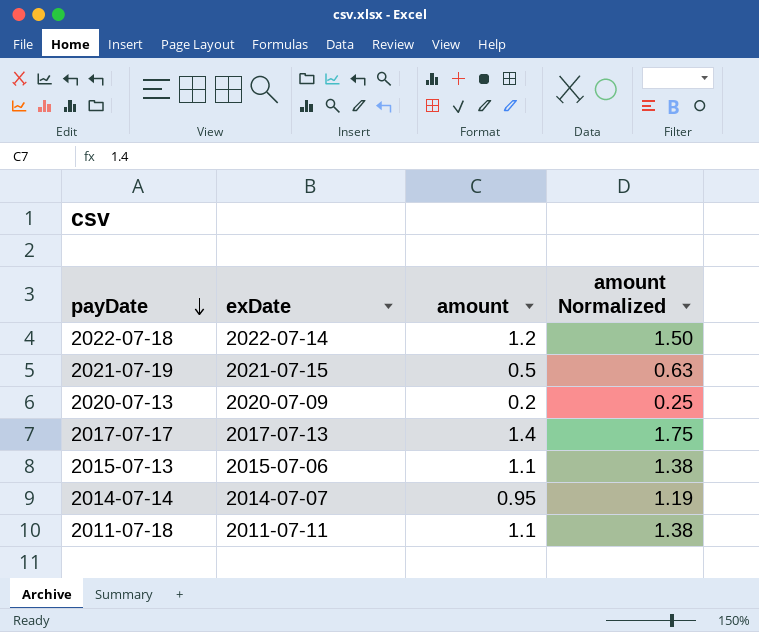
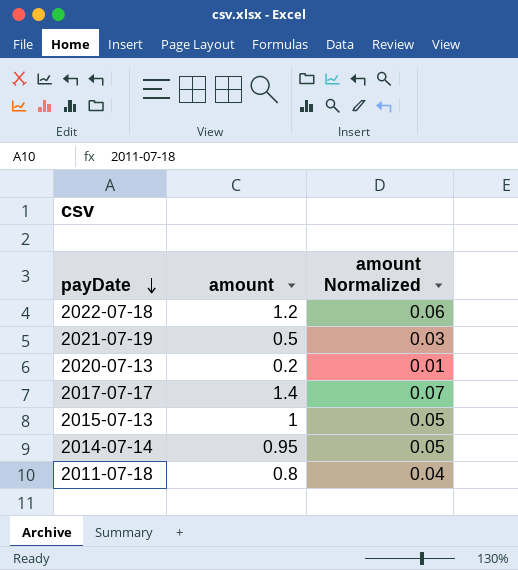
column exDate | position: 2 -> none
column amount Normalized | formula: [amount] * 1.25 -> [amount] * 0.05
2015-07-13 | amount: 1.1 -> 1
2011-07-18 | amount: 1.1 -> 0.8

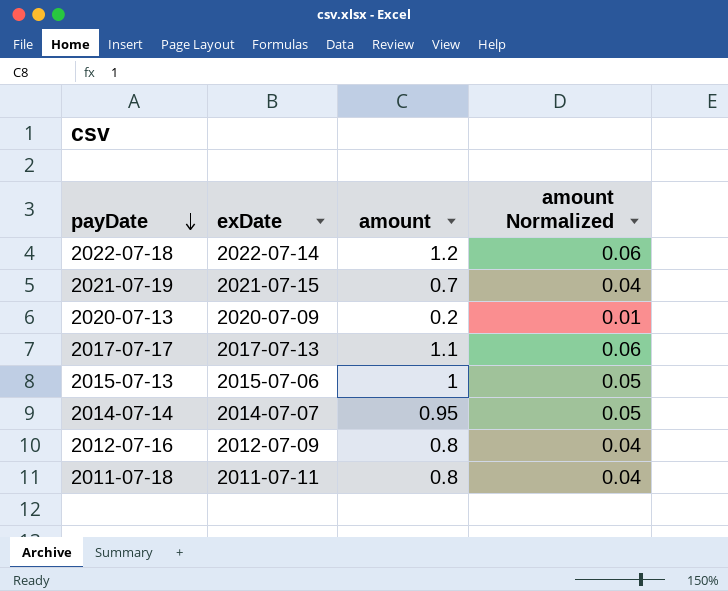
column exDate | position: none -> 2
2021-07-19 | amount: 0.5 -> 0.7
2021-07-19 | amount Normalized: 0.03 -> 0.04
2017-07-17 | amount: 1.4 -> 1.1
2017-07-17 | amount Normalized: 0.07 -> 0.06
row 2012-07-16: none -> 2012-07-09 | 0.8 | 0.04

